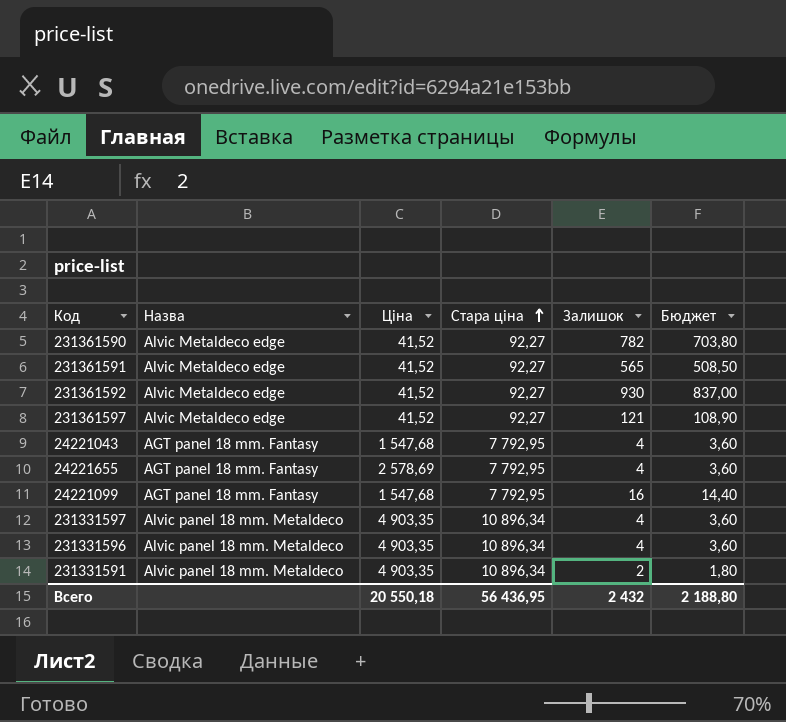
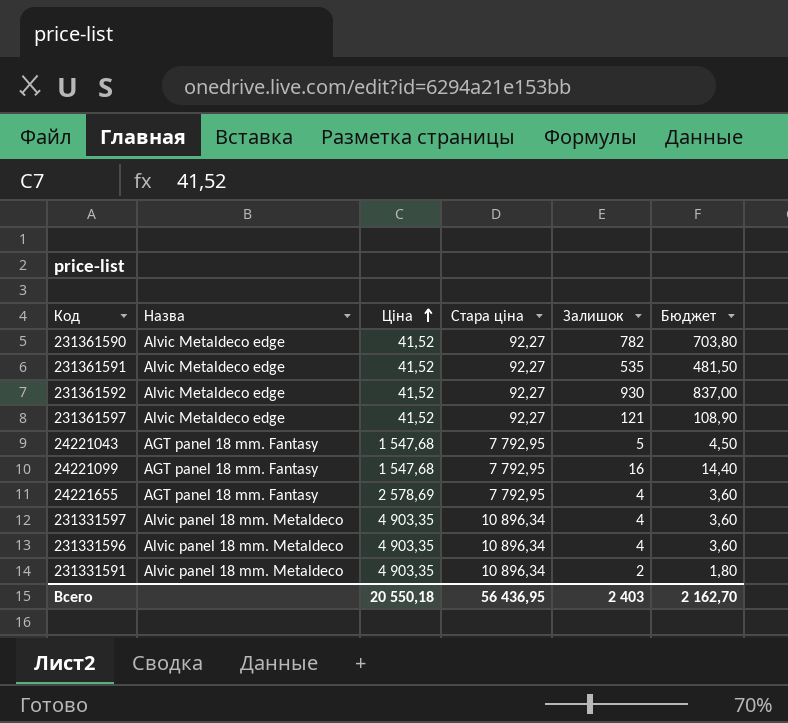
row order: Стара ціна ascending -> Ціна ascending
231361591 | Залишок: 565 -> 535
231361591 | Бюджет: 508,50 -> 481,50
24221043 | Залишок: 4 -> 5
24221043 | Бюджет: 3,60 -> 4,50
Всего | Залишок: 2 432 -> 2 403
Всего | Бюджет: 2 188,80 -> 2 162,70

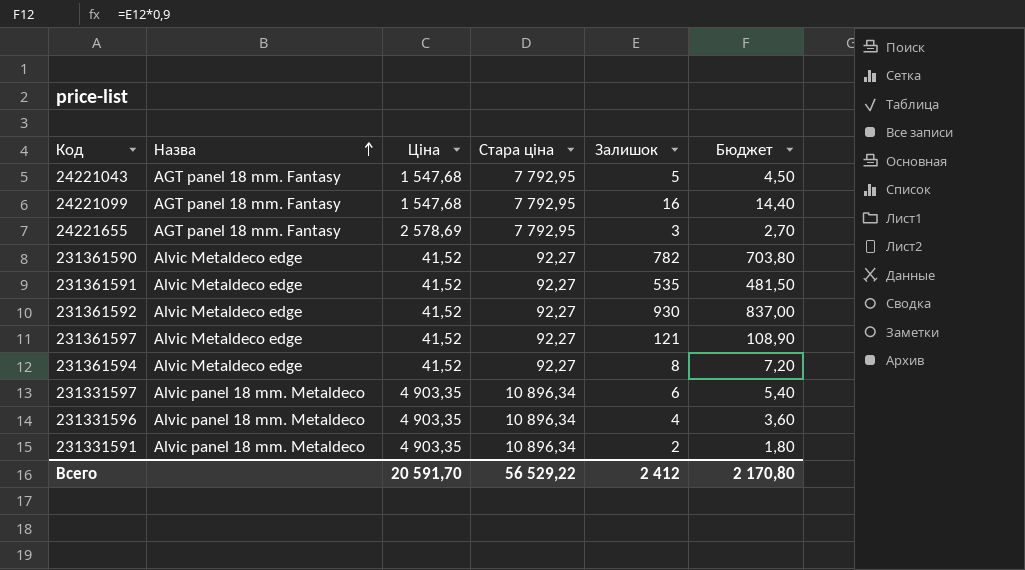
row order: Ціна ascending -> Назва ascending
24221655 | Залишок: 4 -> 3
24221655 | Бюджет: 3,60 -> 2,70
row 231361594: none -> Alvic Metaldeco edge | 41,52 | 92,27 | 8 | 7,20
231331597 | Залишок: 4 -> 6
231331597 | Бюджет: 3,60 -> 5,40
Всего | Ціна: 20 550,18 -> 20 591,70
Всего | Стара ціна: 56 436,95 -> 56 529,22
Всего | Залишок: 2 403 -> 2 412
Всего | Бюджет: 2 162,70 -> 2 170,80

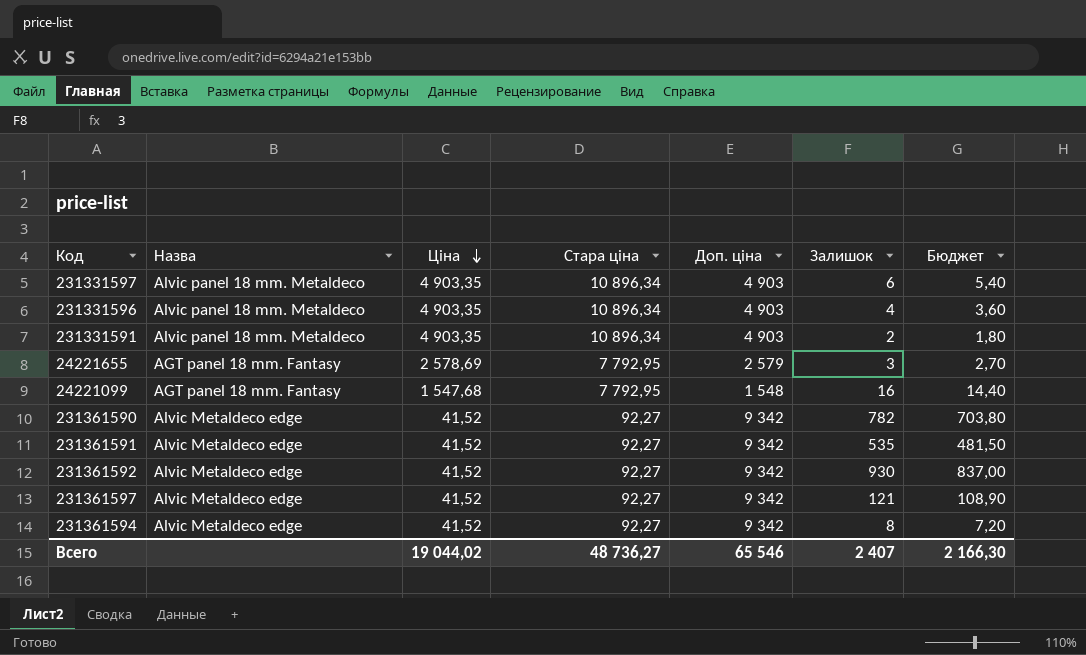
row order: Назва ascending -> Ціна descending
column Доп. ціна | position: none -> 5
row 24221043: AGT panel 18 mm. Fantasy | 1 547,68 | 7 792,95 | 5 | 4,50 -> none
Всего | Ціна: 20 591,70 -> 19 044,02
Всего | Стара ціна: 56 529,22 -> 48 736,27
Всего | Залишок: 2 412 -> 2 407
Всего | Бюджет: 2 170,80 -> 2 166,30

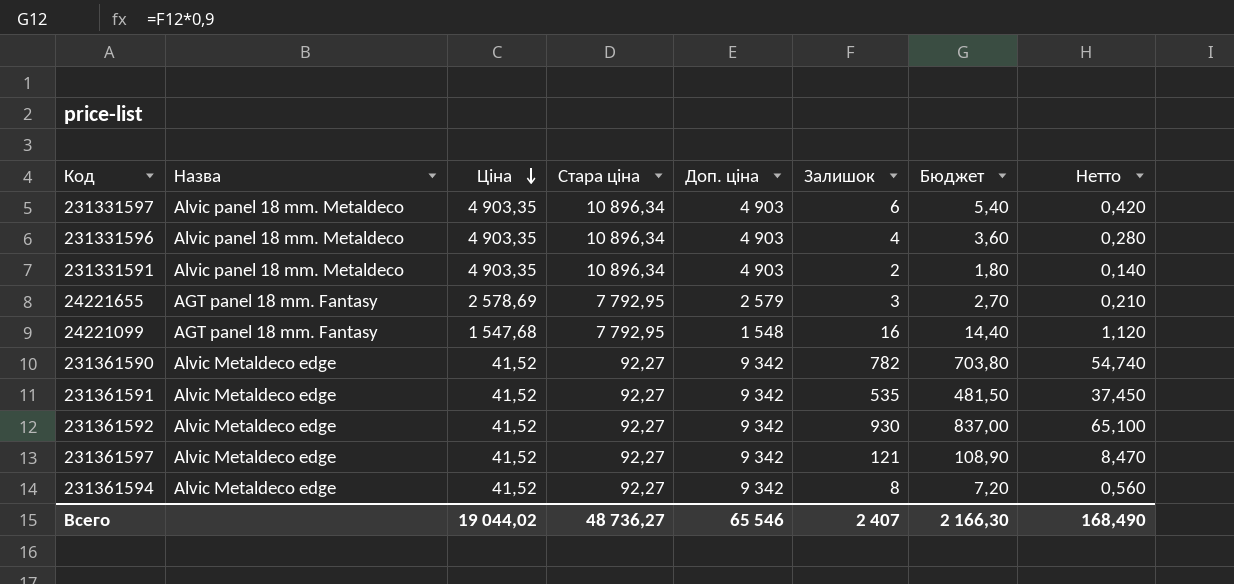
column Нетто | formula: none -> [Залишок] * 0,07

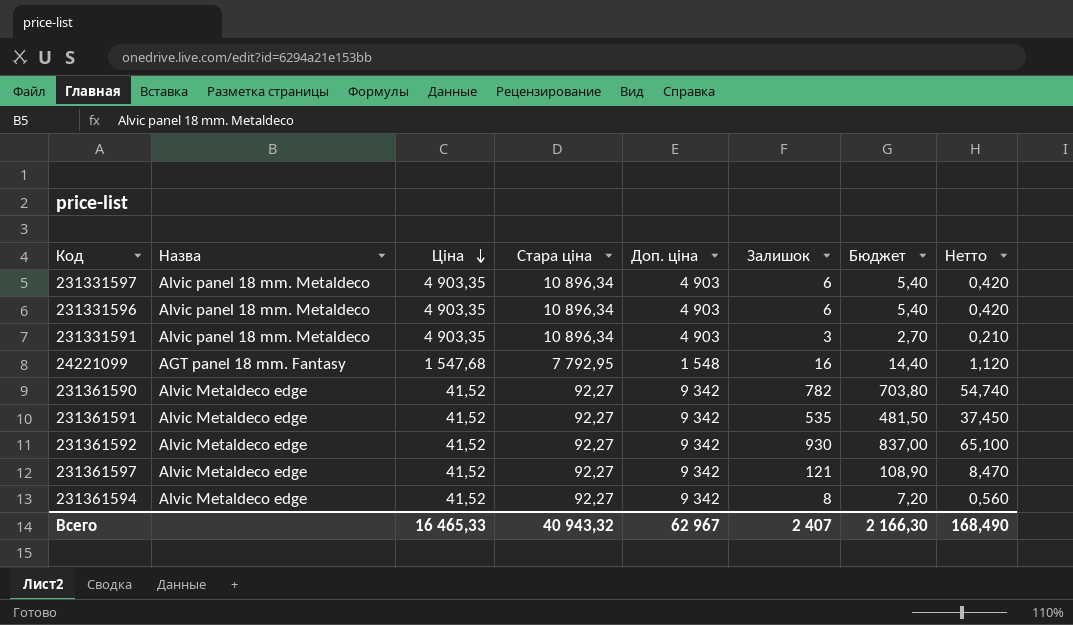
row 24221655: AGT panel 18 mm. Fantasy | 2 578,69 | 7 792,95 | 2 579 | 3 | 2,70 | 0,210 -> none
231331596 | Залишок: 4 -> 6
231331596 | Бюджет: 3,60 -> 5,40
231331596 | Нетто: 0,280 -> 0,420
231331591 | Залишок: 2 -> 3
231331591 | Бюджет: 1,80 -> 2,70
231331591 | Нетто: 0,140 -> 0,210
Всего | Ціна: 19 044,02 -> 16 465,33
Всего | Стара ціна: 48 736,27 -> 40 943,32
Всего | Доп. ціна: 65 546 -> 62 967

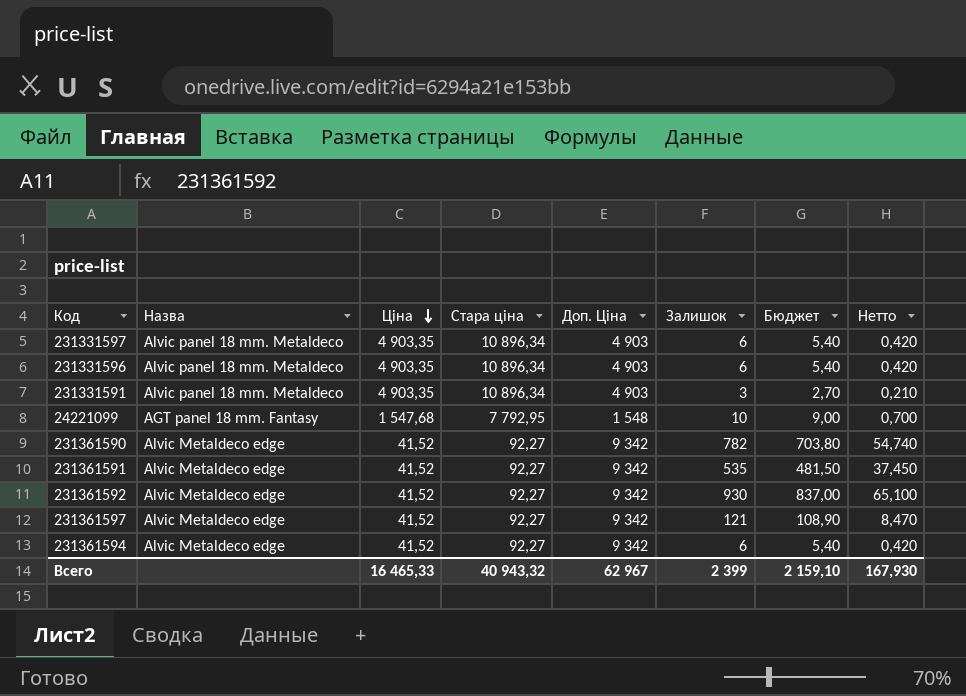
column name: Доп. ціна -> Доп. Ціна
24221099 | Залишок: 16 -> 10
24221099 | Бюджет: 14,40 -> 9,00
24221099 | Нетто: 1,120 -> 0,700
231361594 | Залишок: 8 -> 6
231361594 | Бюджет: 7,20 -> 5,40
231361594 | Нетто: 0,560 -> 0,420
Всего | Залишок: 2 407 -> 2 399
Всего | Бюджет: 2 166,30 -> 2 159,10
Всего | Нетто: 168,490 -> 167,930

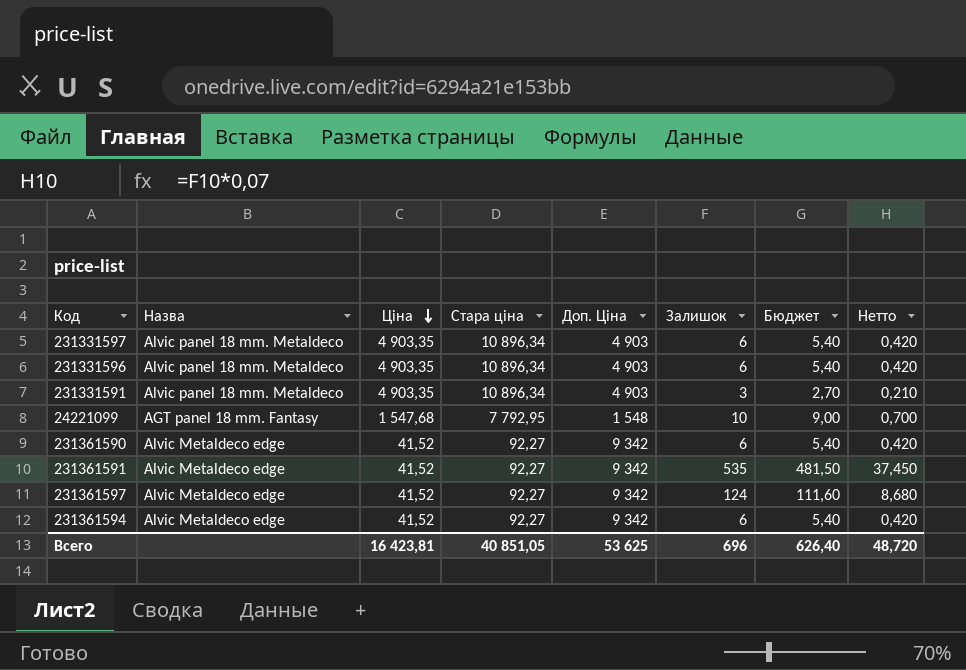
row 231361592: Alvic Metaldeco edge | 41,52 | 92,27 | 9 342 | 930 | 837,00 | 65,100 -> none
231361590 | Залишок: 782 -> 6
231361590 | Бюджет: 703,80 -> 5,40
231361590 | Нетто: 54,740 -> 0,420
231361597 | Залишок: 121 -> 124
231361597 | Бюджет: 108,90 -> 111,60
231361597 | Нетто: 8,470 -> 8,680
Всего | Ціна: 16 465,33 -> 16 423,81
Всего | Стара ціна: 40 943,32 -> 40 851,05
Всего | Доп. Ціна: 62 967 -> 53 625
Всего | Залишок: 2 399 -> 696
Всего | Бюджет: 2 159,10 -> 626,40
Всего | Нетто: 167,930 -> 48,720

